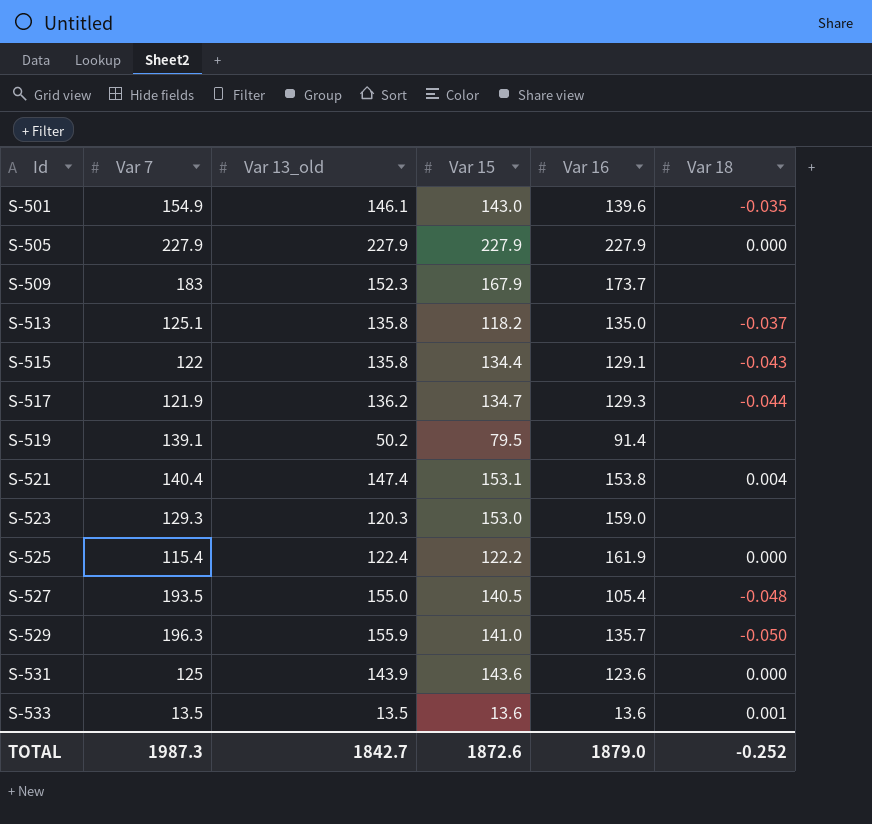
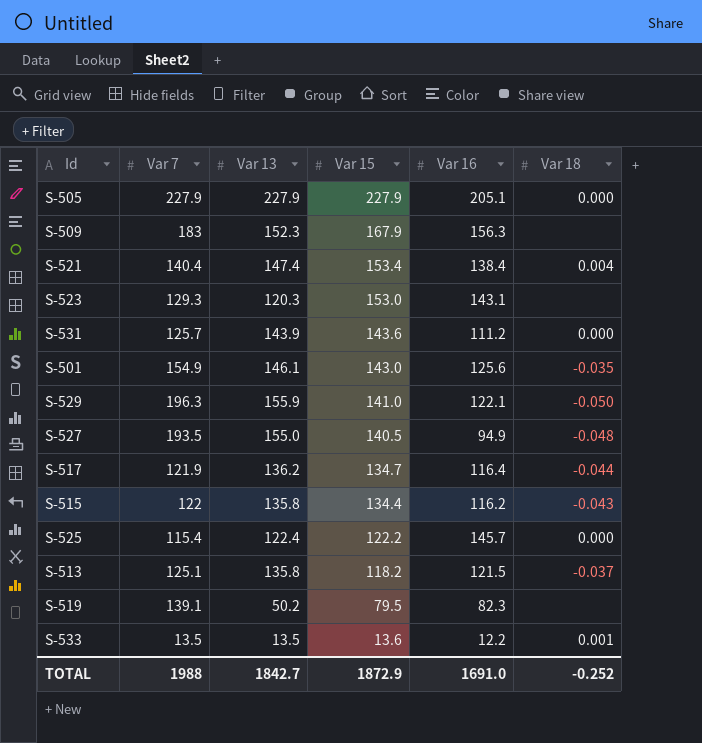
row order: Id ascending -> Var 15 descending
column name: Var 13_old -> Var 13
S-505 | Var 16: 227.9 -> 205.1
S-509 | Var 16: 173.7 -> 156.3
S-521 | Var 15: 153.1 -> 153.4
S-521 | Var 16: 153.8 -> 138.4
S-523 | Var 16: 159.0 -> 143.1
S-531 | Var 7: 125 -> 125.7
S-531 | Var 16: 123.6 -> 111.2
S-501 | Var 16: 139.6 -> 125.6
S-529 | Var 16: 135.7 -> 122.1
S-527 | Var 16: 105.4 -> 94.9
S-517 | Var 16: 129.3 -> 116.4
S-515 | Var 16: 129.1 -> 116.2
S-525 | Var 16: 161.9 -> 145.7
S-513 | Var 16: 135.0 -> 121.5
S-519 | Var 16: 91.4 -> 82.3
S-533 | Var 16: 13.6 -> 12.2
TOTAL | Var 7: 1987.3 -> 1988
TOTAL | Var 15: 1872.6 -> 1872.9
TOTAL | Var 16: 1879.0 -> 1691.0

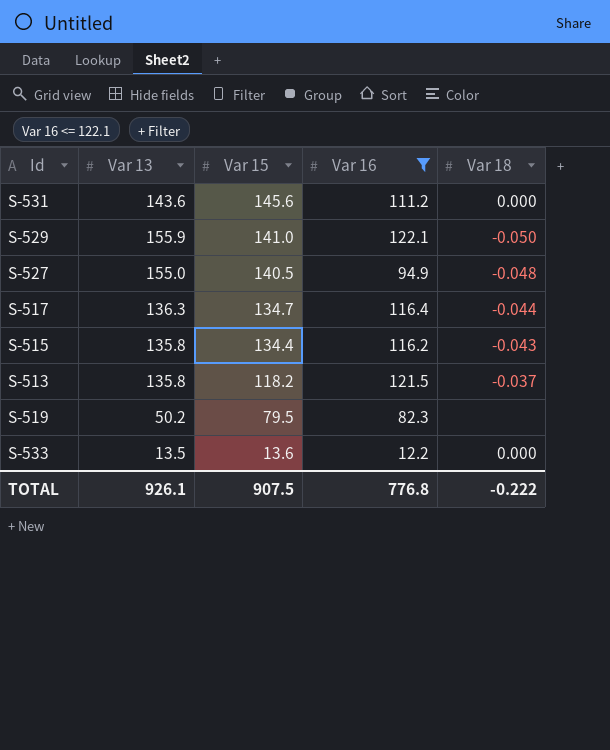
filter: none -> Var 16 <= 122.1
column Var 7 | position: 2 -> none
S-531 | Var 13: 143.9 -> 143.6
S-531 | Var 15: 143.6 -> 145.6
S-517 | Var 13: 136.2 -> 136.3
S-533 | Var 18: 0.001 -> 0.000
TOTAL | Var 13: 1842.7 -> 926.1
TOTAL | Var 15: 1872.9 -> 907.5
TOTAL | Var 16: 1691.0 -> 776.8
TOTAL | Var 18: -0.252 -> -0.222

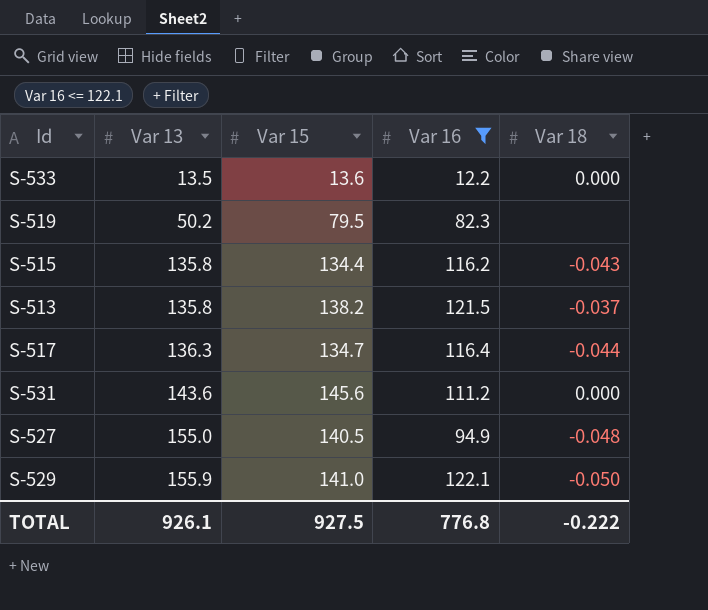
row order: Var 15 descending -> Var 13 ascending
S-513 | Var 15: 118.2 -> 138.2
TOTAL | Var 15: 907.5 -> 927.5

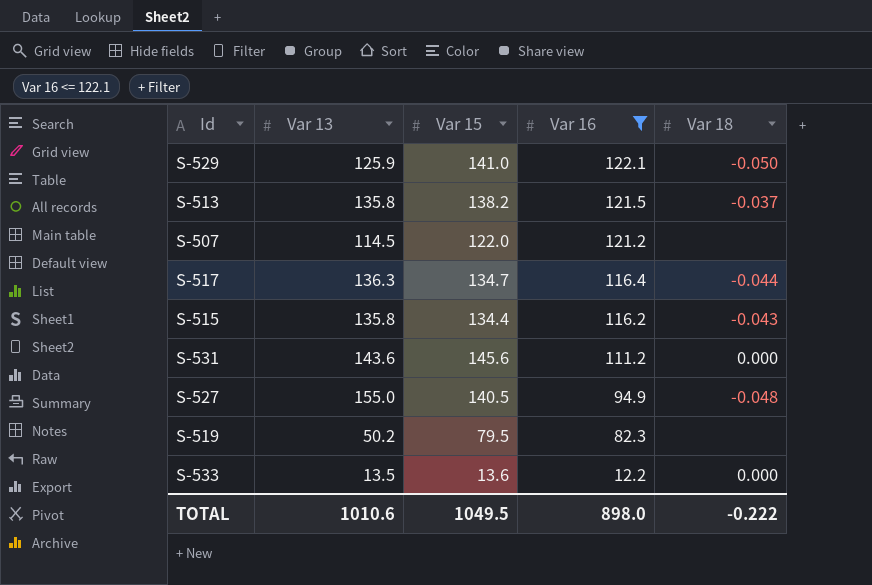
row order: Var 13 ascending -> Var 16 descending
S-529 | Var 13: 155.9 -> 125.9
row S-507: none -> 114.5 | 122.0 | 121.2 | none
TOTAL | Var 13: 926.1 -> 1010.6
TOTAL | Var 15: 927.5 -> 1049.5
TOTAL | Var 16: 776.8 -> 898.0

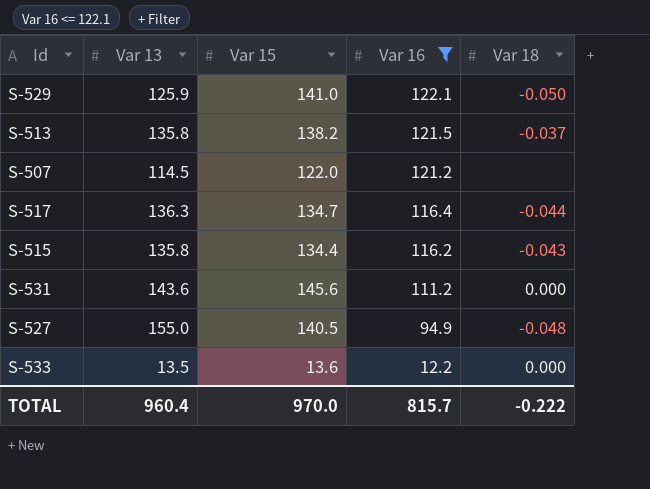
row S-519: 50.2 | 79.5 | 82.3 | none -> none
TOTAL | Var 13: 1010.6 -> 960.4
TOTAL | Var 15: 1049.5 -> 970.0
TOTAL | Var 16: 898.0 -> 815.7

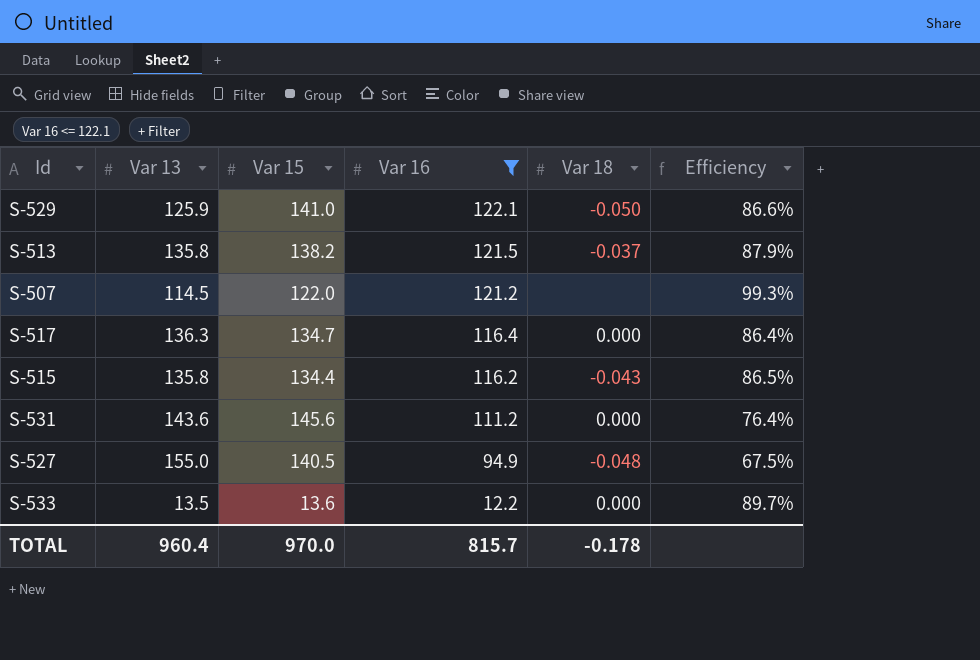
column Efficiency | formula: none -> [Var 16] / [Var 15]
S-517 | Var 18: -0.044 -> 0.000
TOTAL | Var 18: -0.222 -> -0.178

